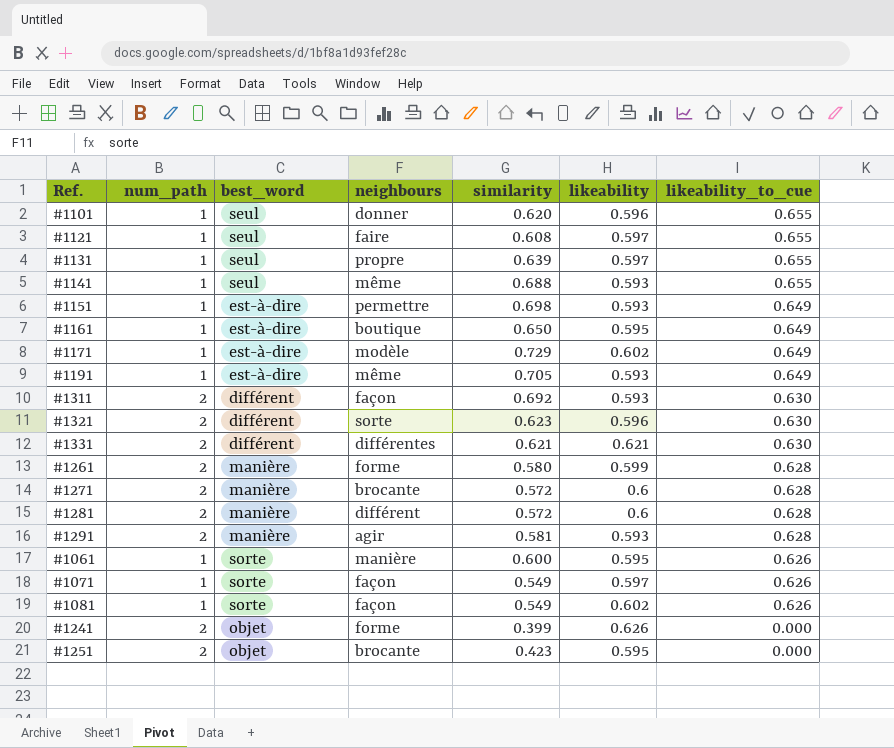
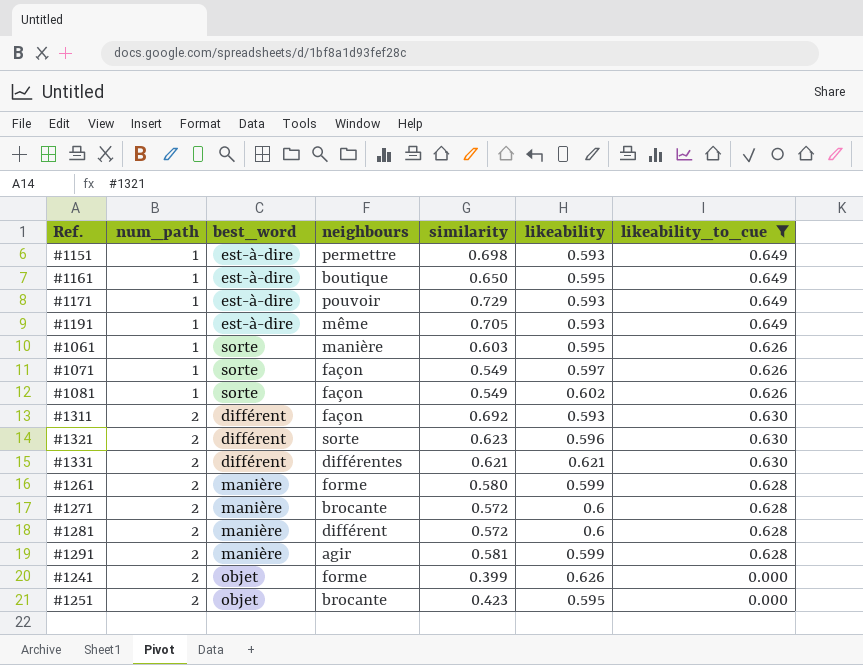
filter: none -> likeability_to_cue != 0.655
row order: likeability_to_cue descending -> num_path ascending
#1171 | neighbours: modèle -> pouvoir
#1171 | likeability: 0.602 -> 0.593
#1061 | similarity: 0.600 -> 0.603
#1291 | likeability: 0.593 -> 0.599

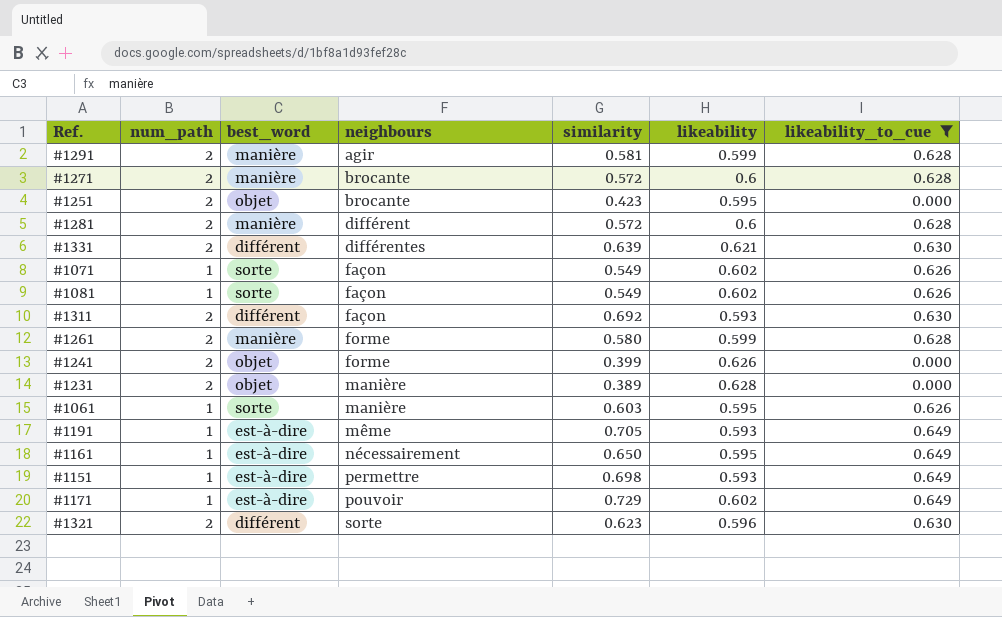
row order: num_path ascending -> neighbours ascending
#1331 | similarity: 0.621 -> 0.639
#1071 | likeability: 0.597 -> 0.602
row #1231: none -> 2 | objet | manière | 0.389 | 0.628 | 0.000
#1161 | neighbours: boutique -> nécessairement
#1171 | likeability: 0.593 -> 0.602

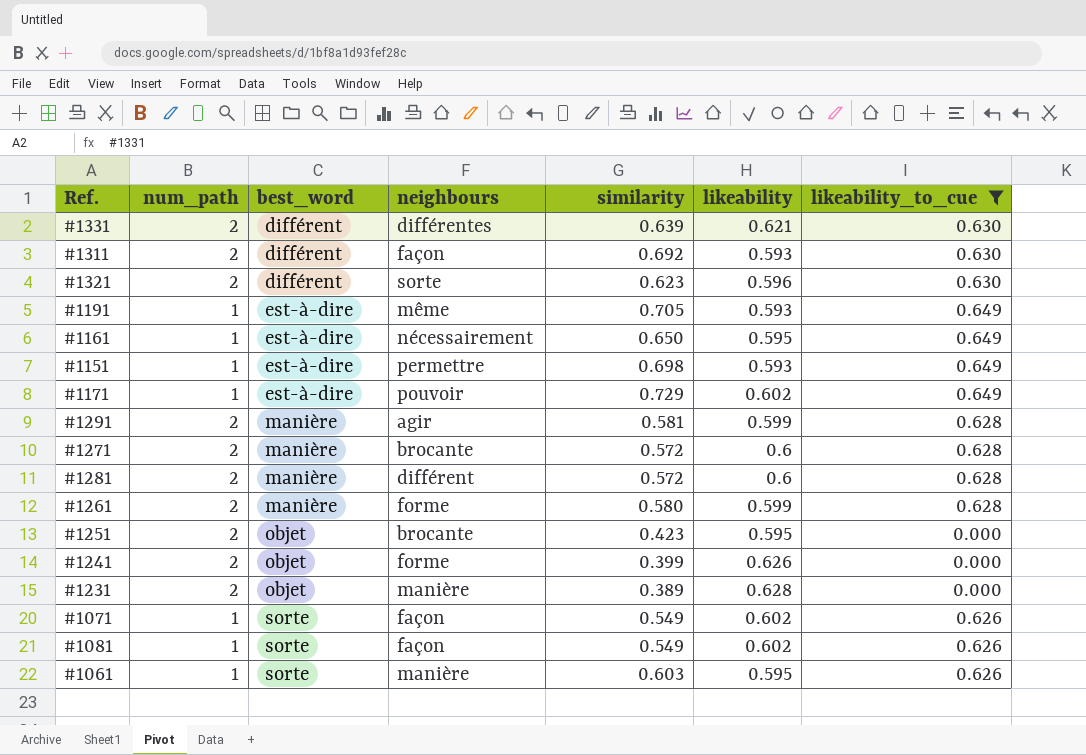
row order: neighbours ascending -> best_word ascending

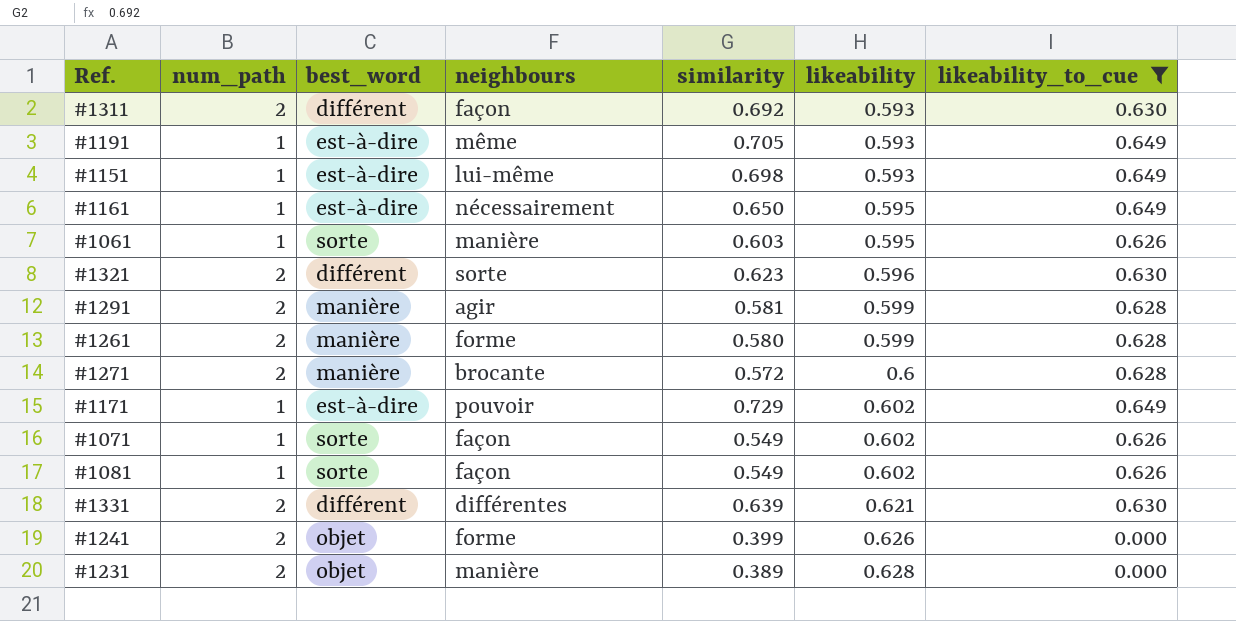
row order: best_word ascending -> likeability ascending
row #1281: 2 | manière | différent | 0.572 | 0.6 | 0.628 -> none
row #1251: 2 | objet | brocante | 0.423 | 0.595 | 0.000 -> none
#1151 | neighbours: permettre -> lui-même

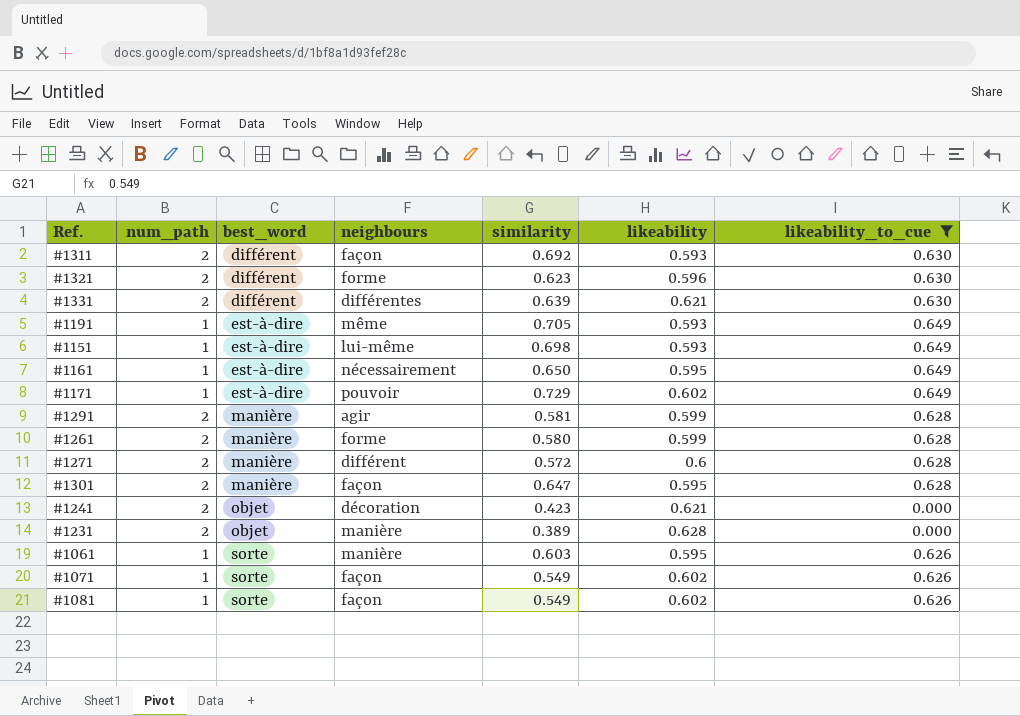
row order: likeability ascending -> best_word ascending
#1321 | neighbours: sorte -> forme
#1271 | neighbours: brocante -> différent
row #1301: none -> 2 | manière | façon | 0.647 | 0.595 | 0.628
#1241 | neighbours: forme -> décoration
#1241 | similarity: 0.399 -> 0.423
#1241 | likeability: 0.626 -> 0.621

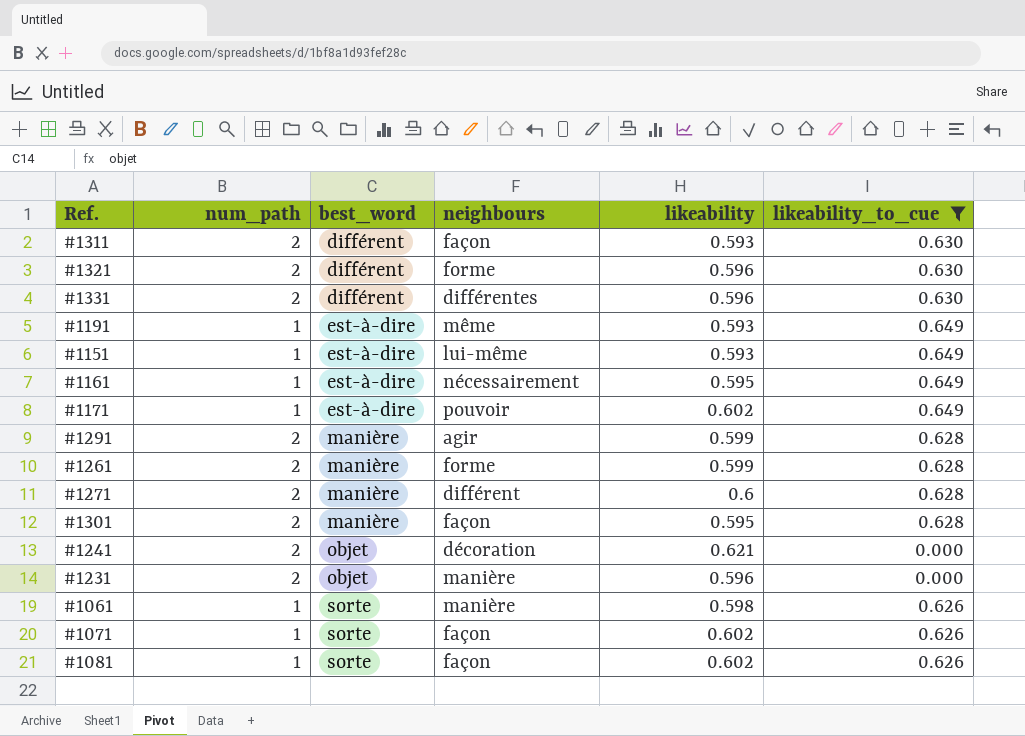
column similarity | position: 5 -> none
#1331 | likeability: 0.621 -> 0.596
#1231 | likeability: 0.628 -> 0.596
#1061 | likeability: 0.595 -> 0.598

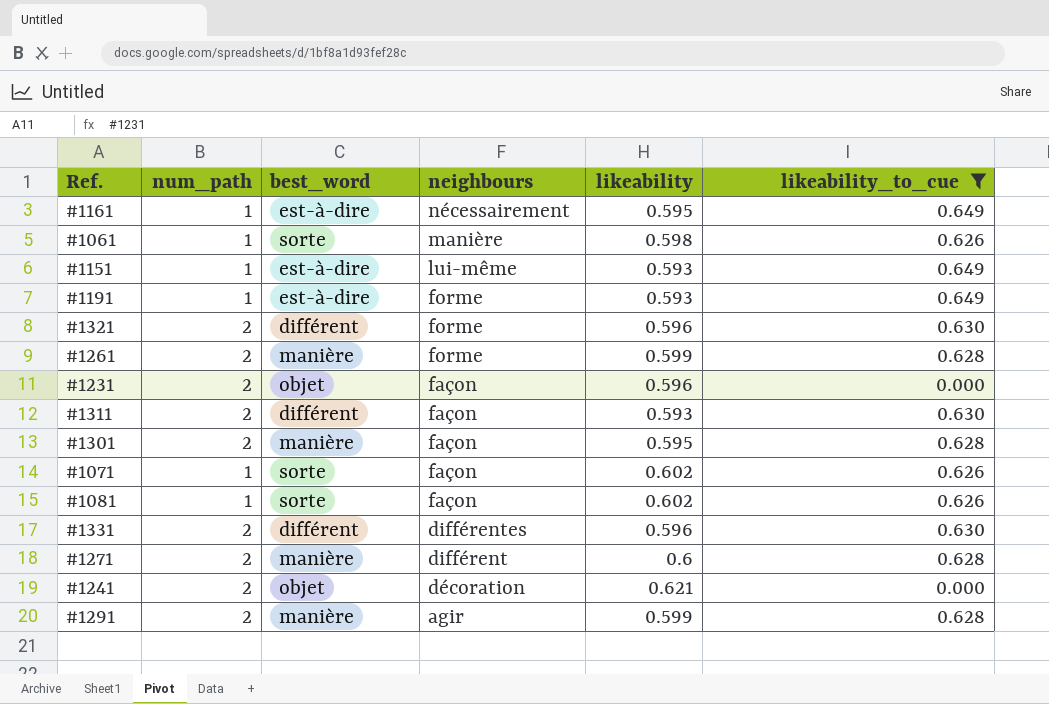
row order: best_word ascending -> neighbours descending
row #1171: 1 | est-à-dire | pouvoir | 0.602 | 0.649 -> none
#1191 | neighbours: même -> forme
#1231 | neighbours: manière -> façon

